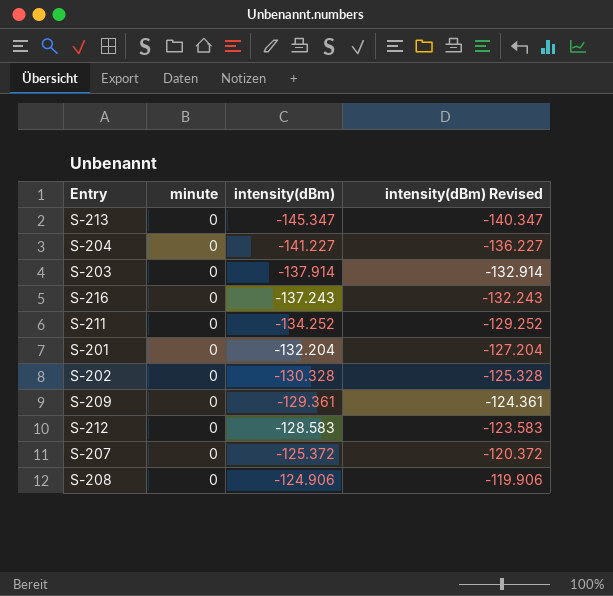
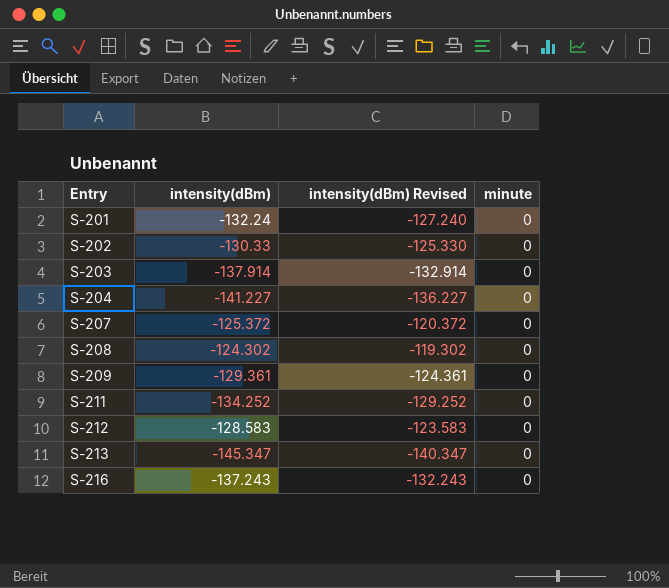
row order: intensity(dBm) ascending -> Entry ascending
column minute | position: 2 -> 4
S-201 | intensity(dBm): -132.204 -> -132.24
S-201 | intensity(dBm) Revised: -127.204 -> -127.240
S-202 | intensity(dBm): -130.328 -> -130.33
S-202 | intensity(dBm) Revised: -125.328 -> -125.330
S-208 | intensity(dBm): -124.906 -> -124.302
S-208 | intensity(dBm) Revised: -119.906 -> -119.302

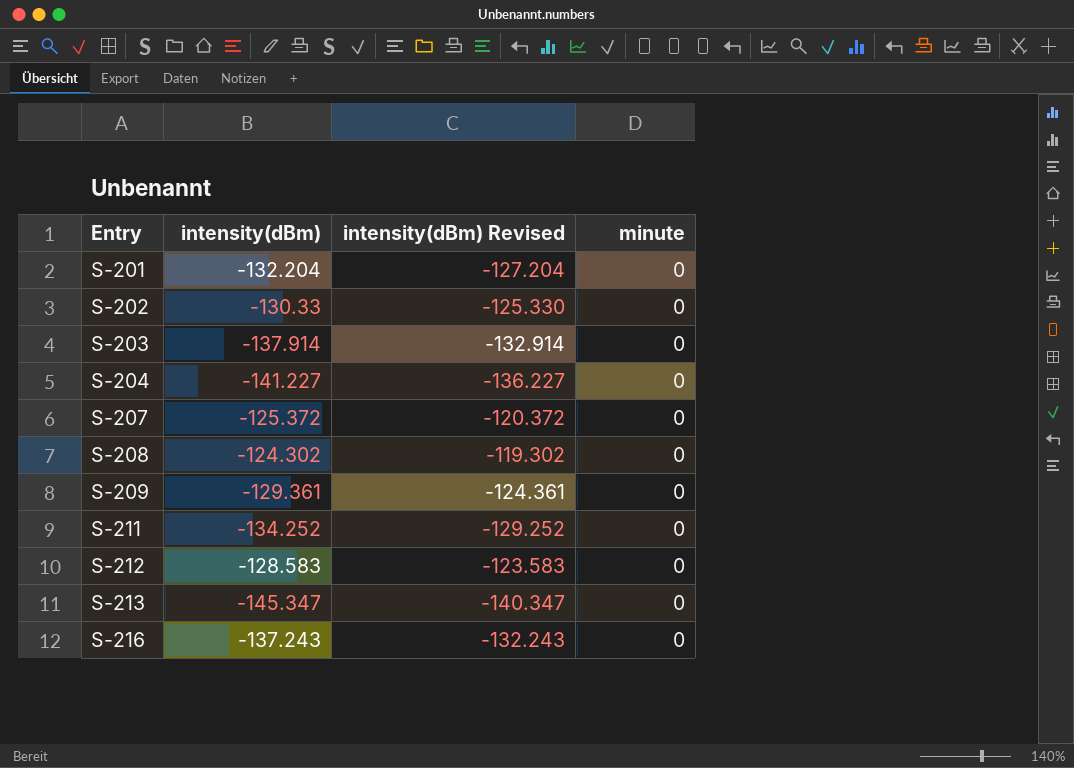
S-201 | intensity(dBm): -132.24 -> -132.204
S-201 | intensity(dBm) Revised: -127.240 -> -127.204

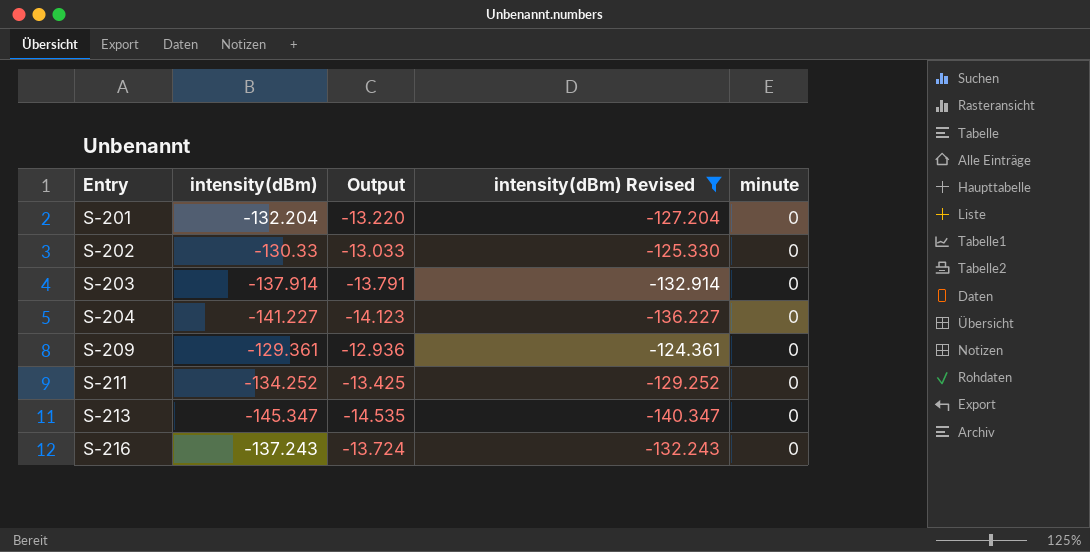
filter: none -> intensity(dBm) Revised <= -124.361
column Output | formula: none -> [intensity(dBm)] * 0.1

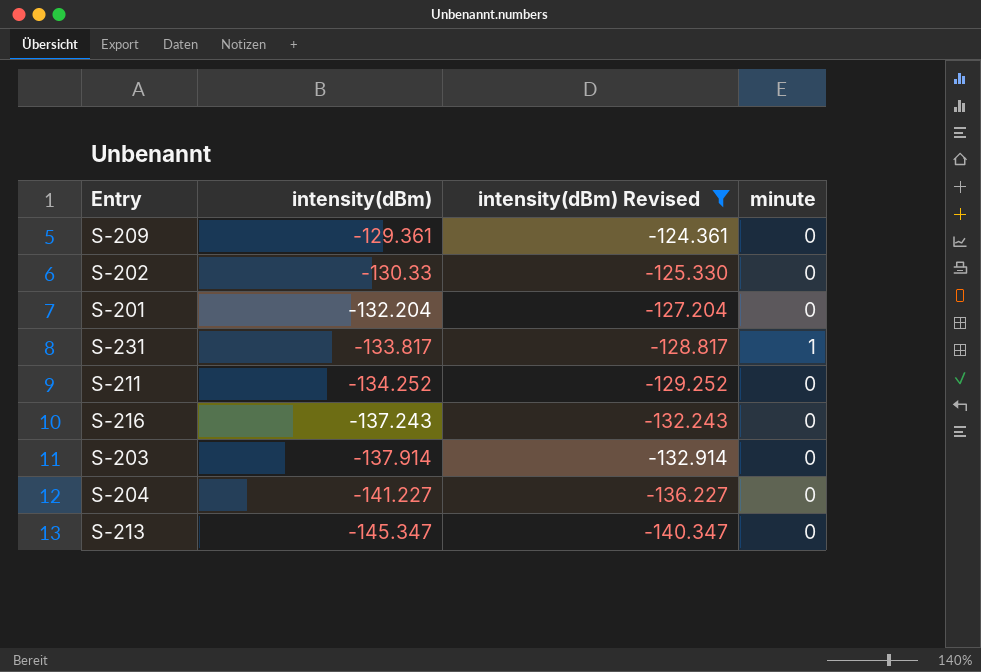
row order: Entry ascending -> intensity(dBm) descending
column Output | formula: [intensity(dBm)] * 0.1 -> none
row S-231: none -> -133.817 | -128.817 | 1

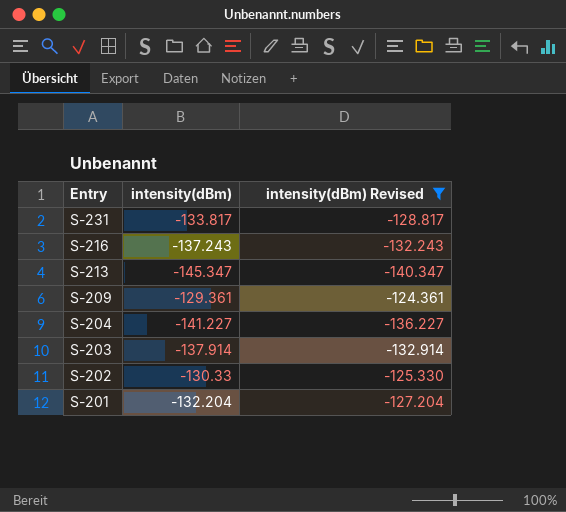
row order: intensity(dBm) descending -> Entry descending
column minute | position: 4 -> none
row S-211: -134.252 | -129.252 | 0 -> none

